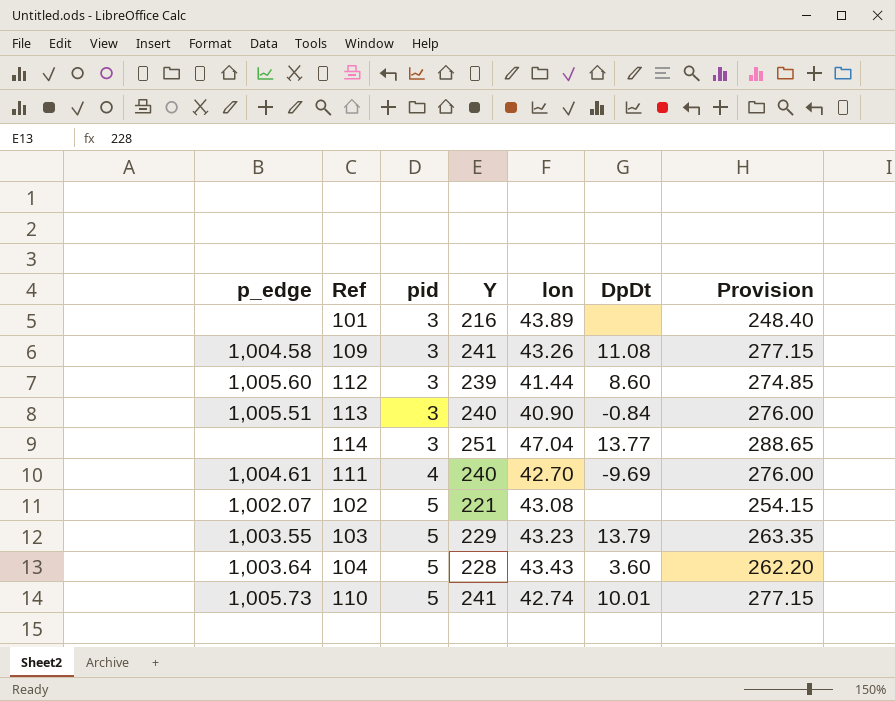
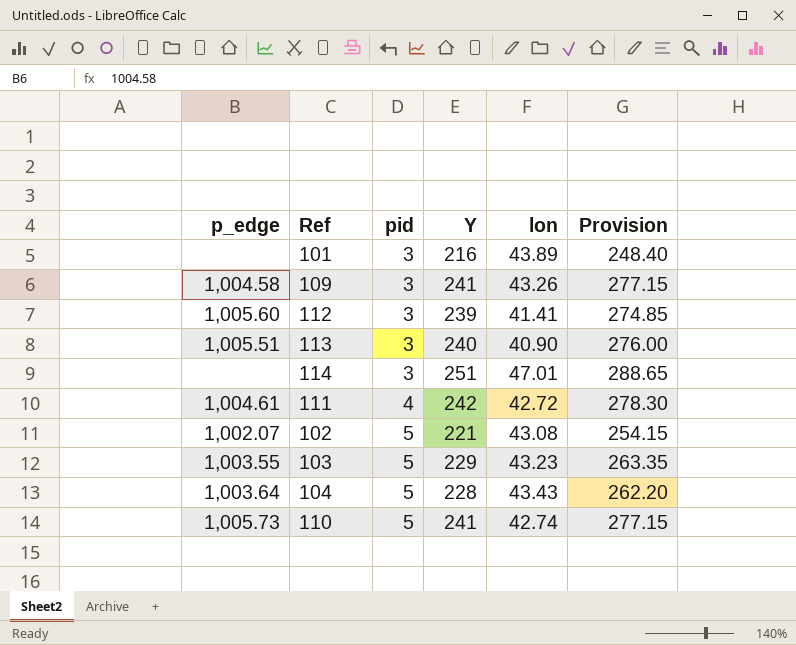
column DpDt | position: 6 -> none
112 | lon: 41.44 -> 41.41
114 | lon: 47.04 -> 47.01
111 | Y: 240 -> 242
111 | lon: 42.70 -> 42.72
111 | Provision: 276.00 -> 278.30

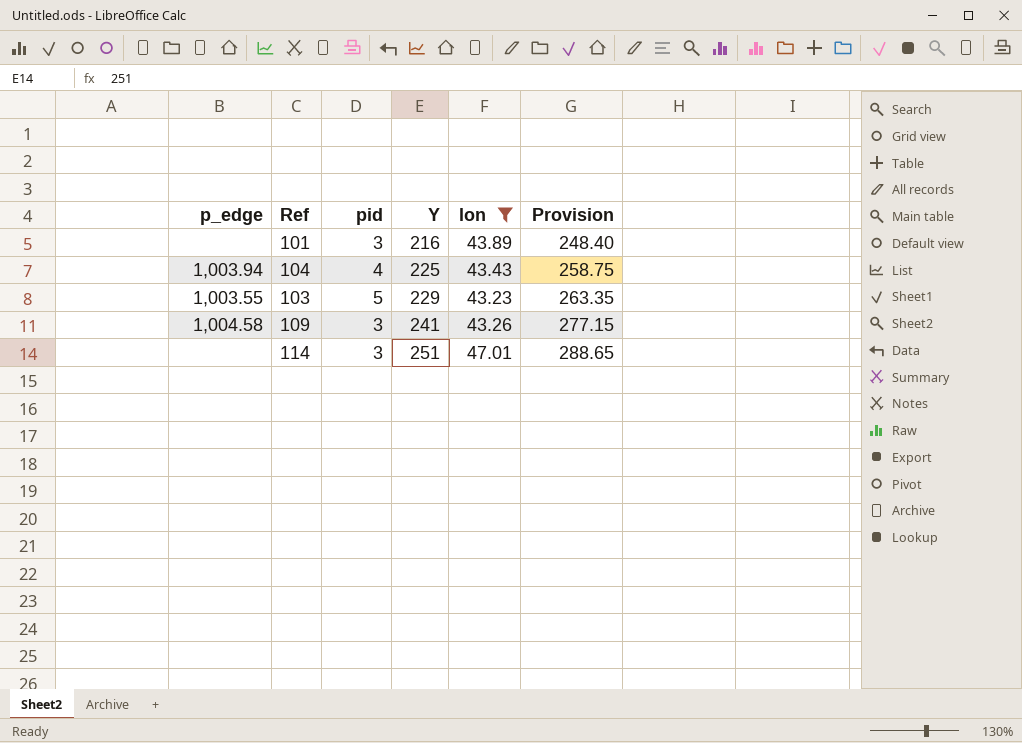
filter: none -> lon >= 43.23
row order: pid ascending -> Y ascending
104 | p_edge: 1,003.64 -> 1,003.94
104 | pid: 5 -> 4
104 | Y: 228 -> 225
104 | Provision: 262.20 -> 258.75

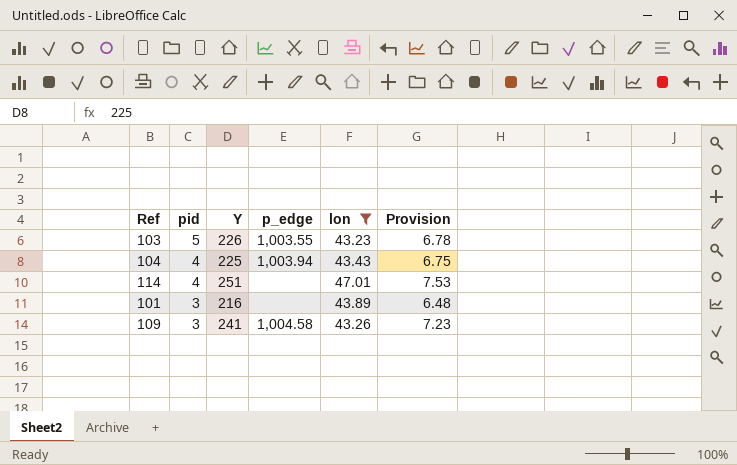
row order: Y ascending -> pid descending
column p_edge | position: 1 -> 4
column Provision | formula: [Y] * 1.15 -> [Y] * 0.03
103 | Y: 229 -> 226
114 | pid: 3 -> 4

